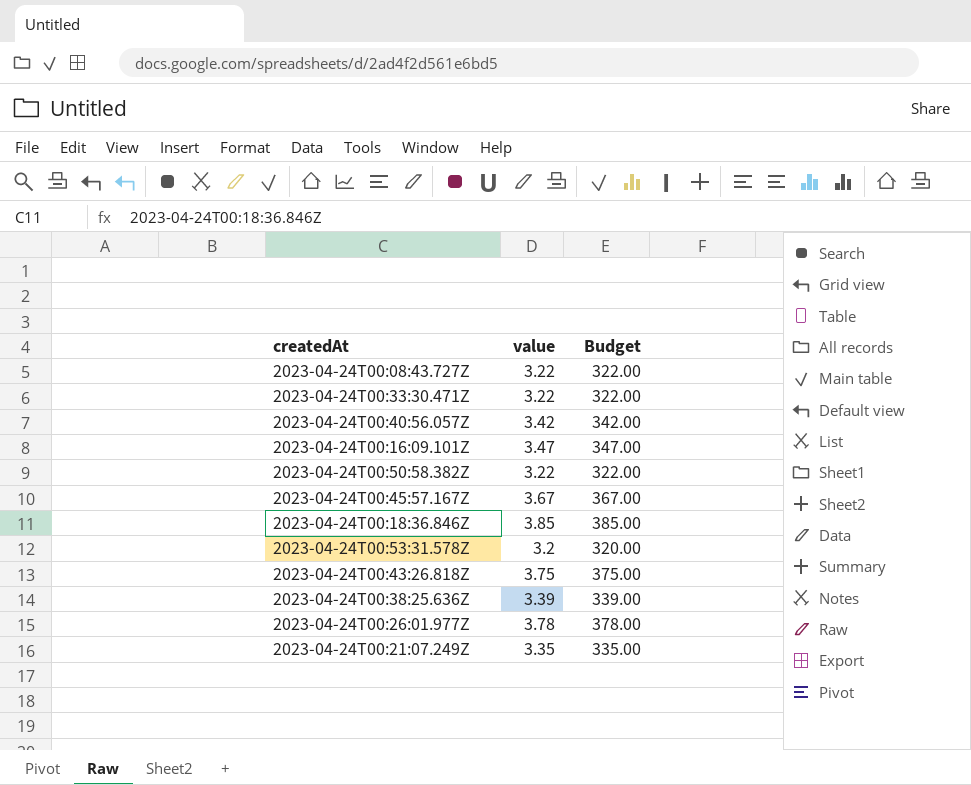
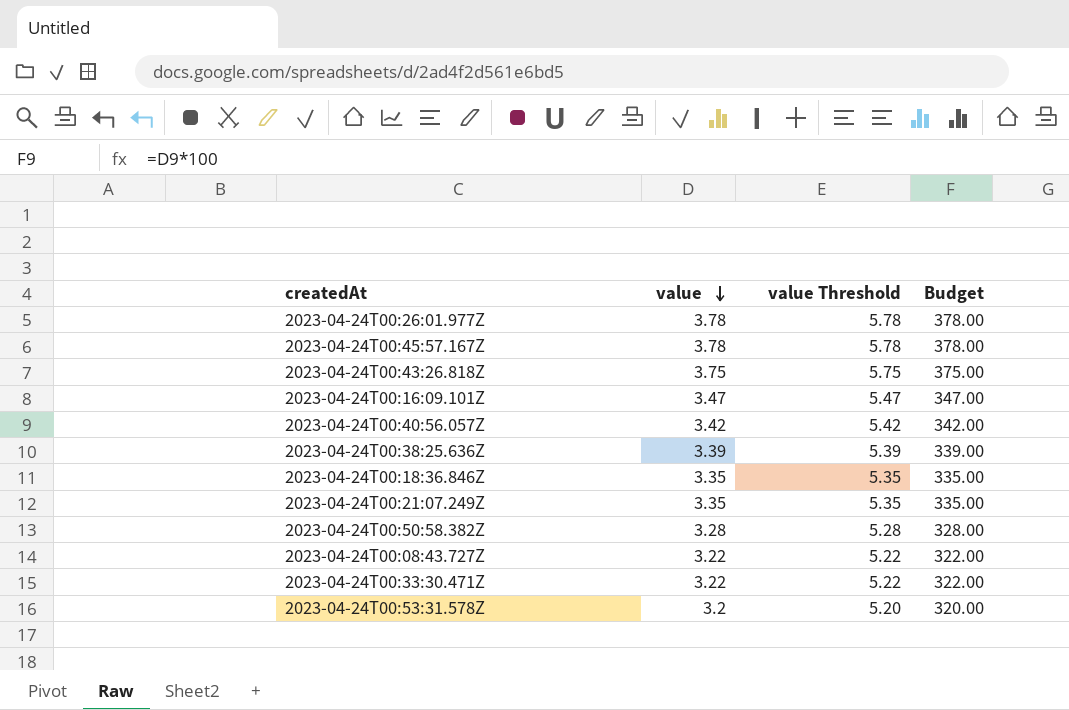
row order: none -> value descending
column value Threshold | formula: none -> [value] + 2
2023-04-24T00:45:57.167Z | value: 3.67 -> 3.78
2023-04-24T00:45:57.167Z | Budget: 367.00 -> 378.00
2023-04-24T00:18:36.846Z | value: 3.85 -> 3.35
2023-04-24T00:18:36.846Z | Budget: 385.00 -> 335.00
2023-04-24T00:50:58.382Z | value: 3.22 -> 3.28
2023-04-24T00:50:58.382Z | Budget: 322.00 -> 328.00

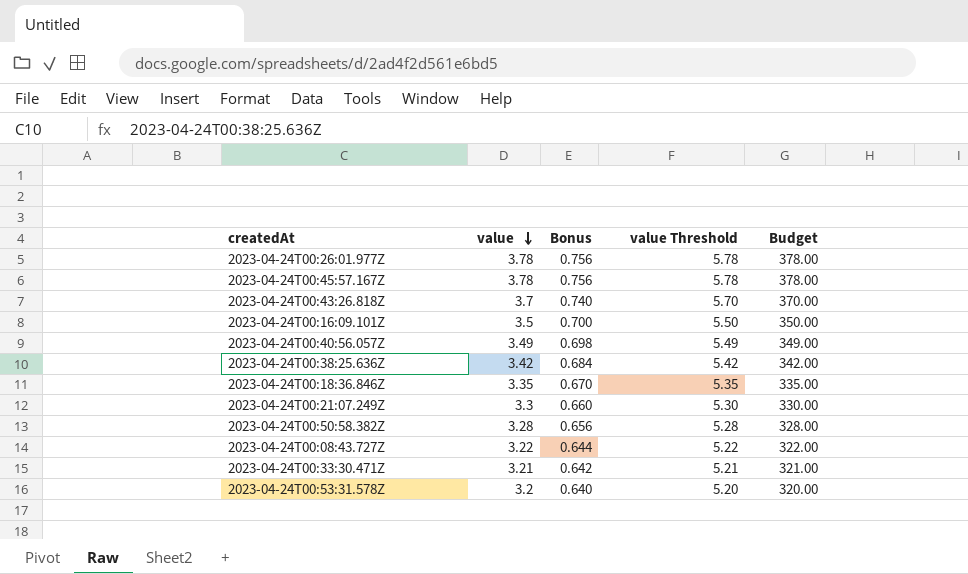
column Bonus | formula: none -> [value] * 0.2
2023-04-24T00:43:26.818Z | value: 3.75 -> 3.7
2023-04-24T00:43:26.818Z | value Threshold: 5.75 -> 5.70
2023-04-24T00:43:26.818Z | Budget: 375.00 -> 370.00
2023-04-24T00:16:09.101Z | value: 3.47 -> 3.5
2023-04-24T00:16:09.101Z | value Threshold: 5.47 -> 5.50
2023-04-24T00:16:09.101Z | Budget: 347.00 -> 350.00
2023-04-24T00:40:56.057Z | value: 3.42 -> 3.49
2023-04-24T00:40:56.057Z | value Threshold: 5.42 -> 5.49
2023-04-24T00:40:56.057Z | Budget: 342.00 -> 349.00
2023-04-24T00:38:25.636Z | value: 3.39 -> 3.42
2023-04-24T00:38:25.636Z | value Threshold: 5.39 -> 5.42
2023-04-24T00:38:25.636Z | Budget: 339.00 -> 342.00
2023-04-24T00:21:07.249Z | value: 3.35 -> 3.3
2023-04-24T00:21:07.249Z | value Threshold: 5.35 -> 5.30
2023-04-24T00:21:07.249Z | Budget: 335.00 -> 330.00
2023-04-24T00:33:30.471Z | value: 3.22 -> 3.21
2023-04-24T00:33:30.471Z | value Threshold: 5.22 -> 5.21
2023-04-24T00:33:30.471Z | Budget: 322.00 -> 321.00

